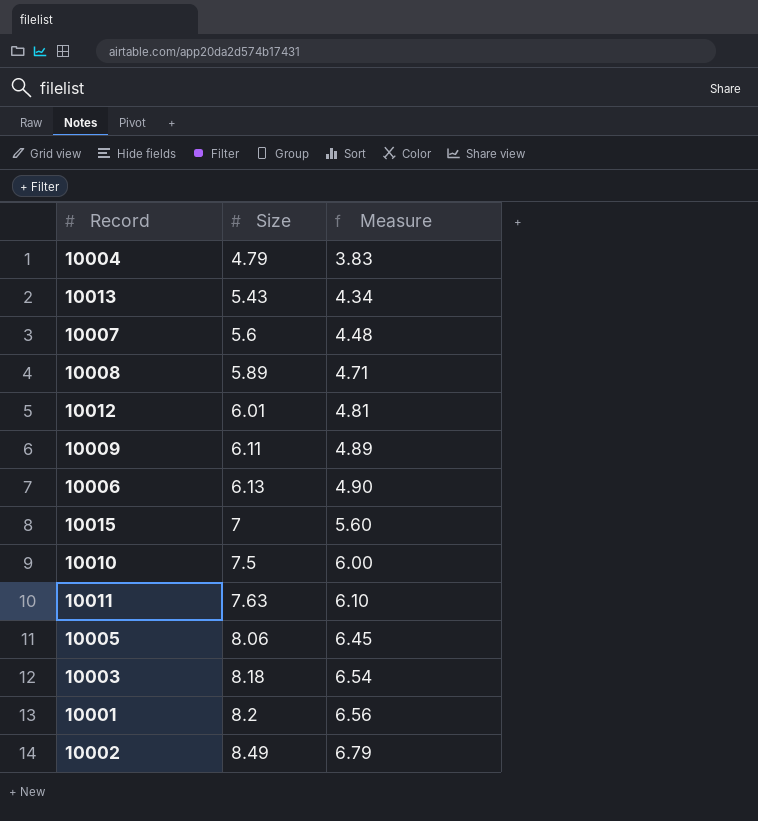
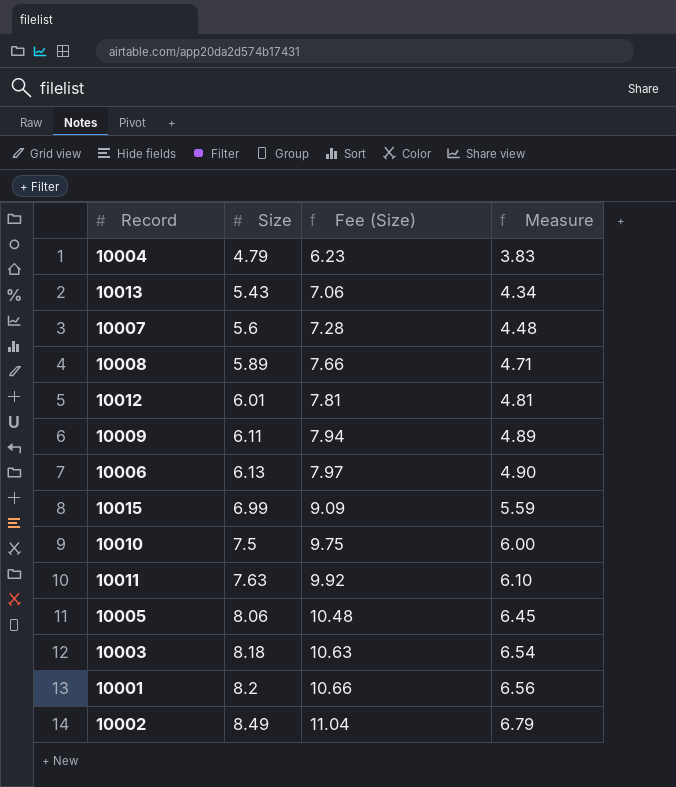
column Fee (Size) | formula: none -> [Size] * 1.3
10015 | Size: 7 -> 6.99
10015 | Measure: 5.60 -> 5.59

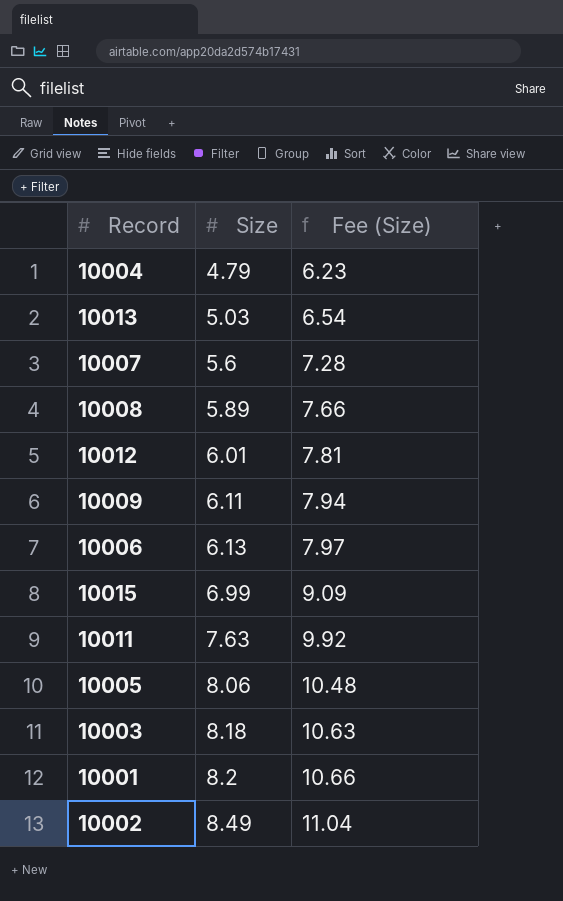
column Measure | formula: [Size] * 0.8 -> none
row 10010: 7.5 | 9.75 | 6.00 -> none
10013 | Size: 5.43 -> 5.03
10013 | Fee (Size): 7.06 -> 6.54

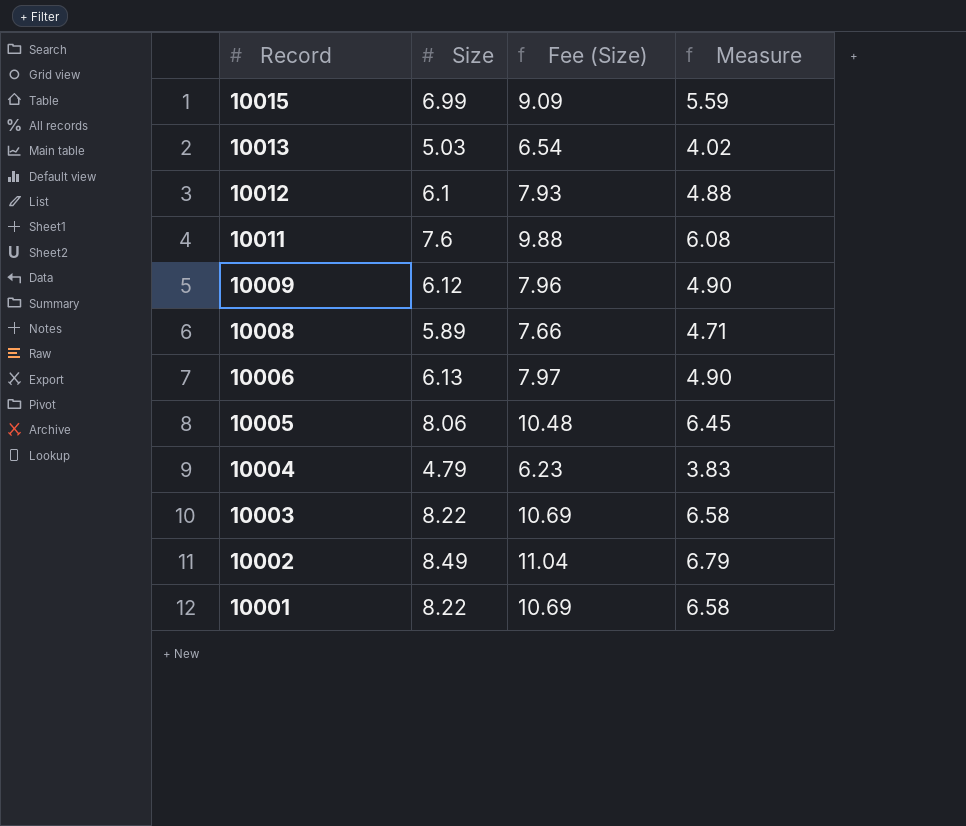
row order: Size ascending -> Record descending
column Measure | formula: none -> [Size] * 0.8
row 10007: 5.6 | 7.28 -> none
10012 | Size: 6.01 -> 6.1
10012 | Fee (Size): 7.81 -> 7.93
10011 | Size: 7.63 -> 7.6
10011 | Fee (Size): 9.92 -> 9.88
10009 | Size: 6.11 -> 6.12
10009 | Fee (Size): 7.94 -> 7.96
10003 | Size: 8.18 -> 8.22
10003 | Fee (Size): 10.63 -> 10.69
10001 | Size: 8.2 -> 8.22
10001 | Fee (Size): 10.66 -> 10.69

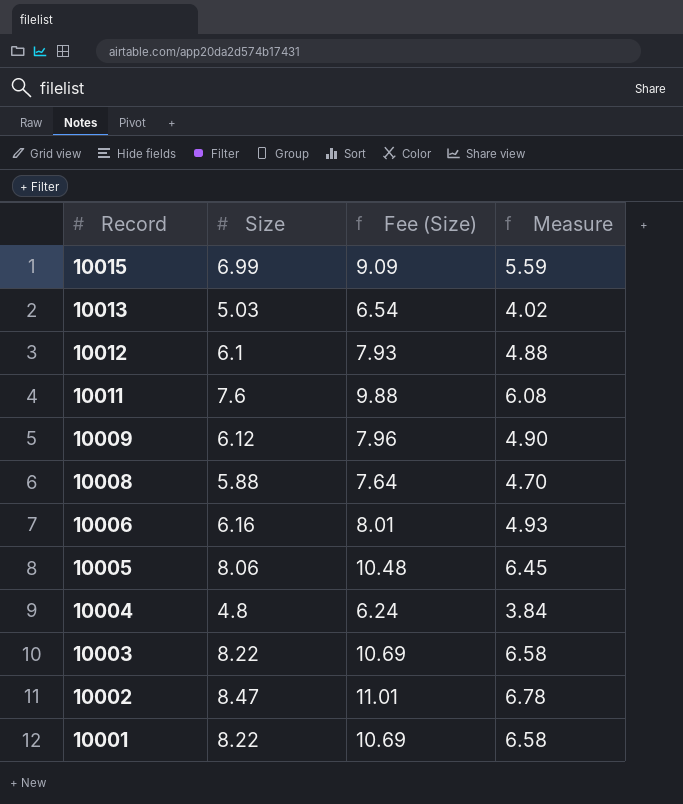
10008 | Size: 5.89 -> 5.88
10008 | Fee (Size): 7.66 -> 7.64
10008 | Measure: 4.71 -> 4.70
10006 | Size: 6.13 -> 6.16
10006 | Fee (Size): 7.97 -> 8.01
10006 | Measure: 4.90 -> 4.93
10004 | Size: 4.79 -> 4.8
10004 | Fee (Size): 6.23 -> 6.24
10004 | Measure: 3.83 -> 3.84
10002 | Size: 8.49 -> 8.47
10002 | Fee (Size): 11.04 -> 11.01
10002 | Measure: 6.79 -> 6.78

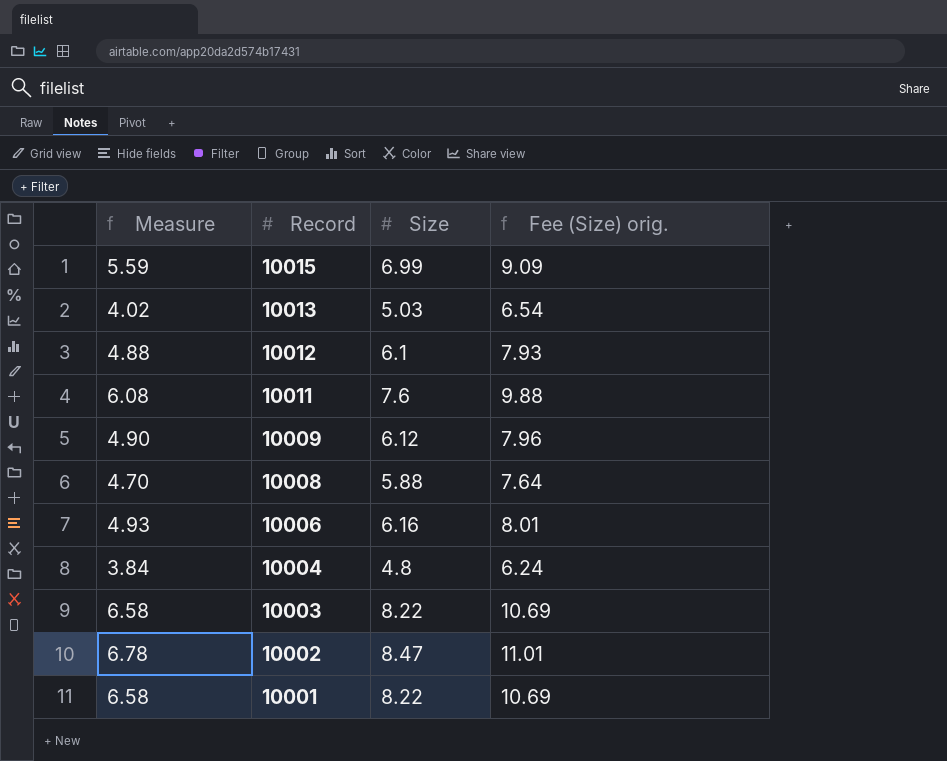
column Measure | position: 4 -> 1
column name: Fee (Size) -> Fee (Size) orig.
row 10005: 8.06 | 10.48 | 6.45 -> none

